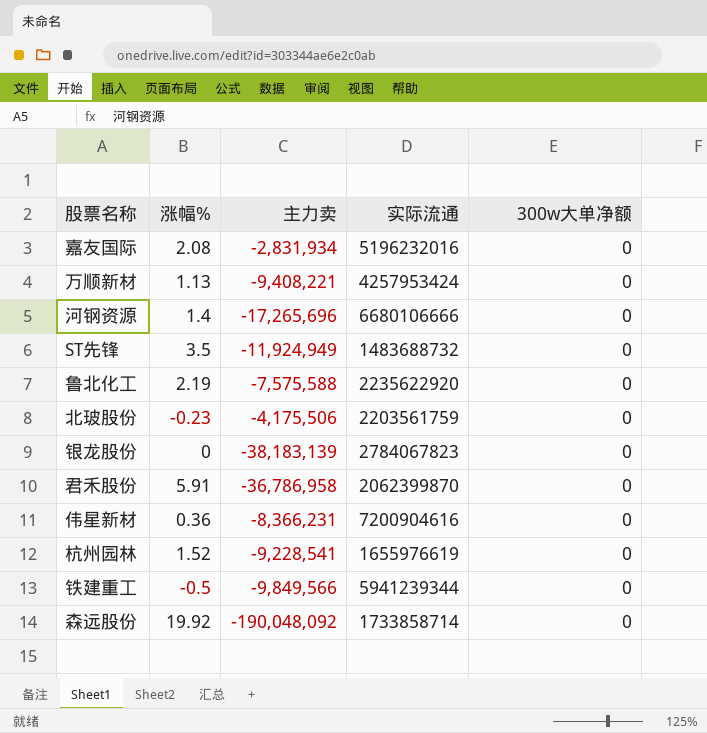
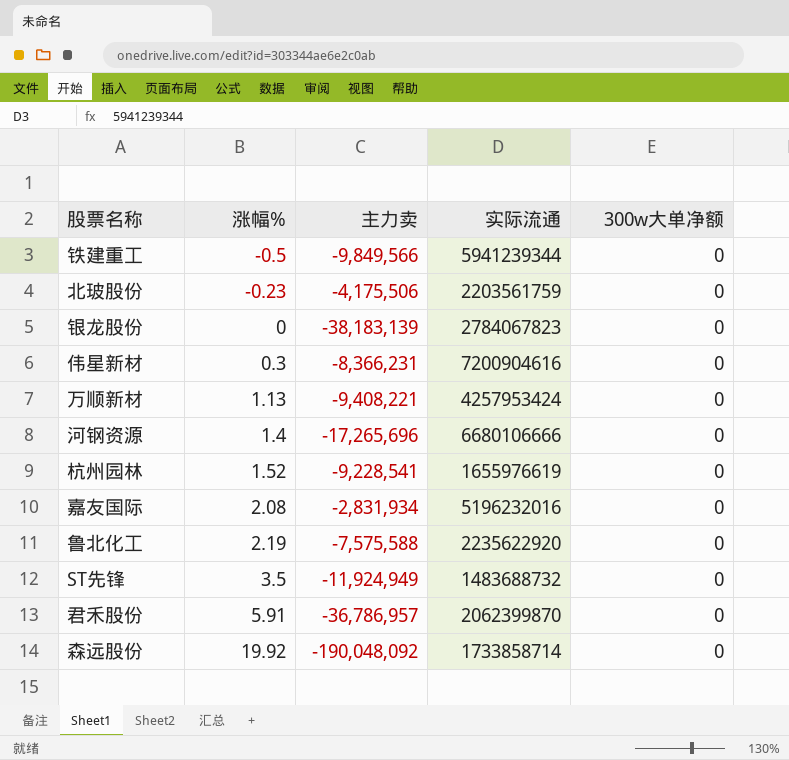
row order: none -> 涨幅% ascending
伟星新材 | 涨幅%: 0.36 -> 0.3
君禾股份 | 主力卖: -36,786,958 -> -36,786,957

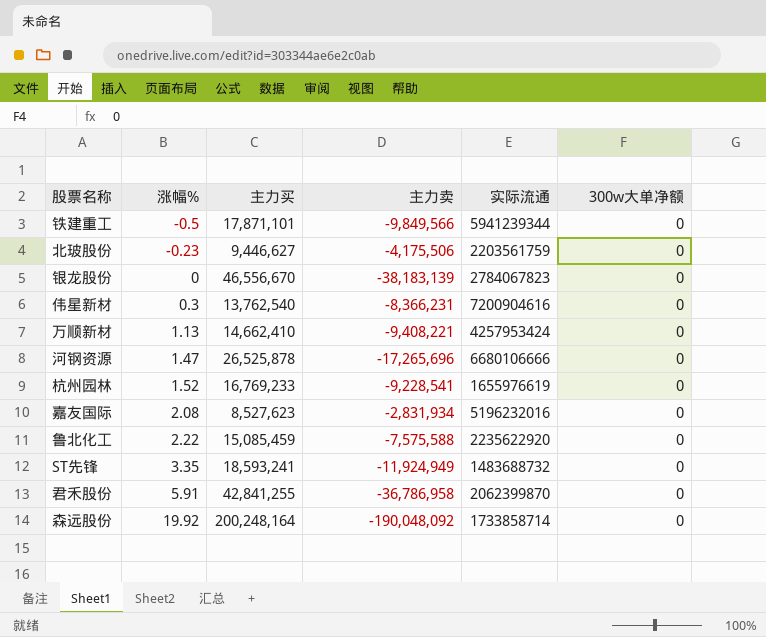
column 主力买 | position: none -> 3
河钢资源 | 涨幅%: 1.4 -> 1.47
鲁北化工 | 涨幅%: 2.19 -> 2.22
ST先锋 | 涨幅%: 3.5 -> 3.35
君禾股份 | 主力卖: -36,786,957 -> -36,786,958

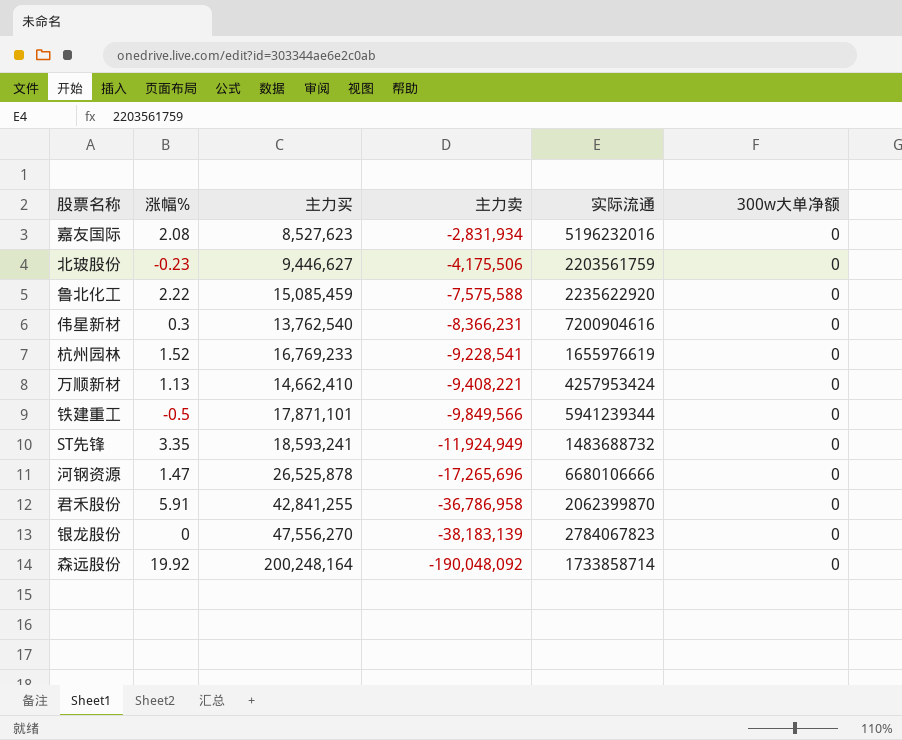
row order: 涨幅% ascending -> 主力卖 descending
银龙股份 | 主力买: 46,556,670 -> 47,556,270

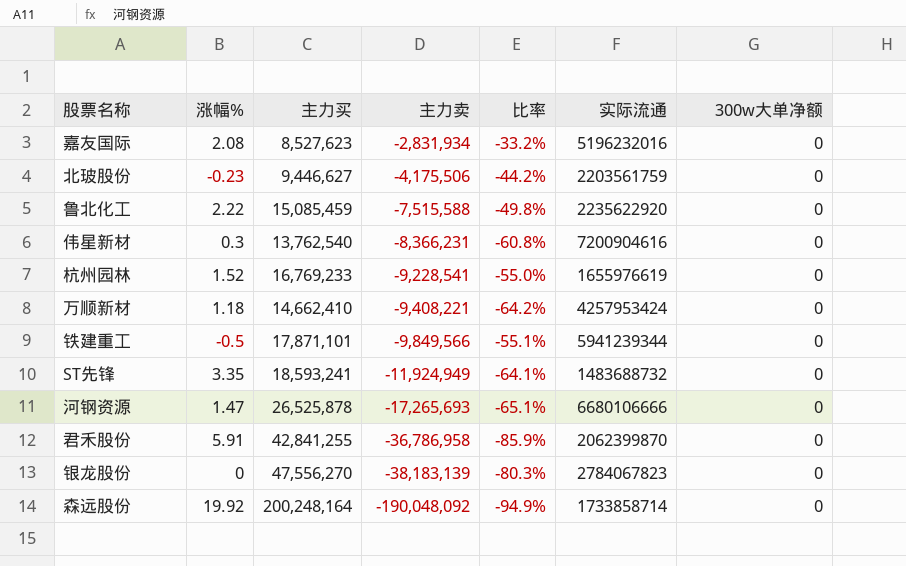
column 比率 | formula: none -> [主力卖] / [主力买]
鲁北化工 | 主力卖: -7,575,588 -> -7,515,588
万顺新材 | 涨幅%: 1.13 -> 1.18
河钢资源 | 主力卖: -17,265,696 -> -17,265,693

